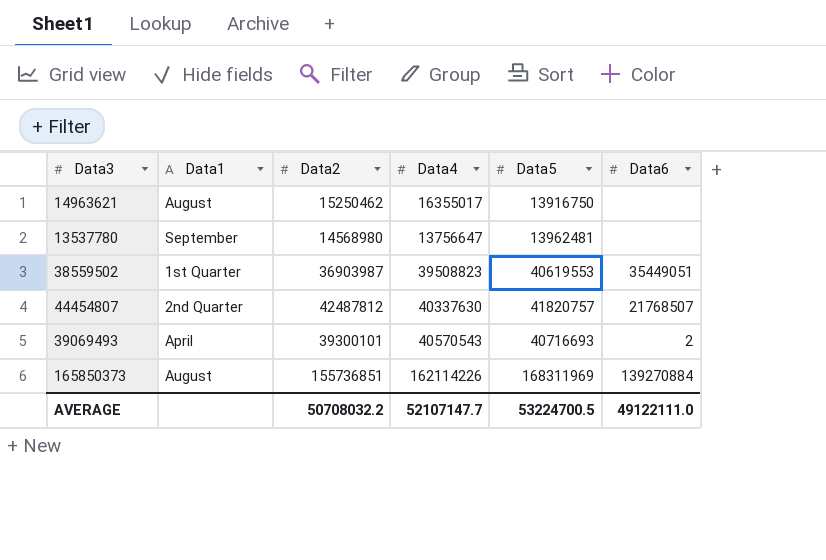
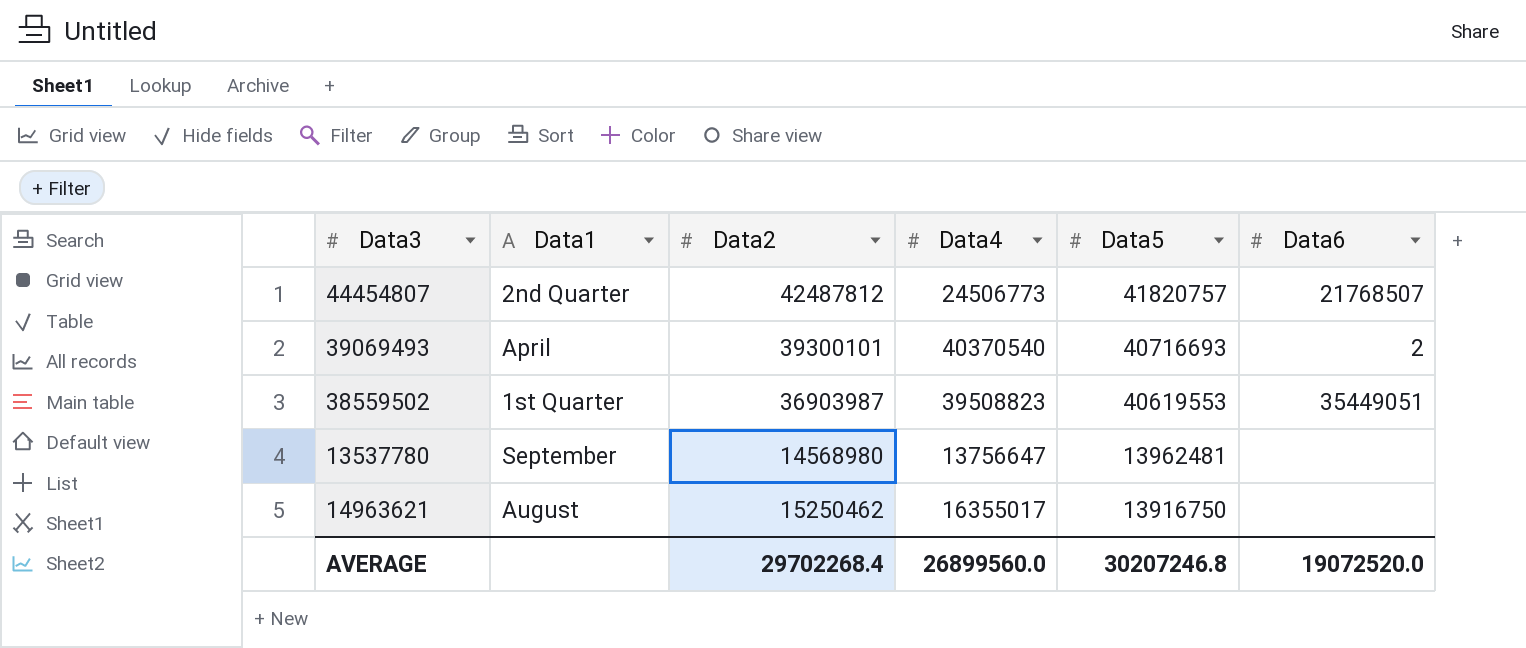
row order: none -> Data5 descending
row 165850373: August | 155736851 | 162114226 | 168311969 | 139270884 -> none
44454807 | Data4: 40337630 -> 24506773
39069493 | Data4: 40570543 -> 40370540
AVERAGE | Data2: 50708032.2 -> 29702268.4
AVERAGE | Data4: 52107147.7 -> 26899560.0
AVERAGE | Data5: 53224700.5 -> 30207246.8
AVERAGE | Data6: 49122111.0 -> 19072520.0

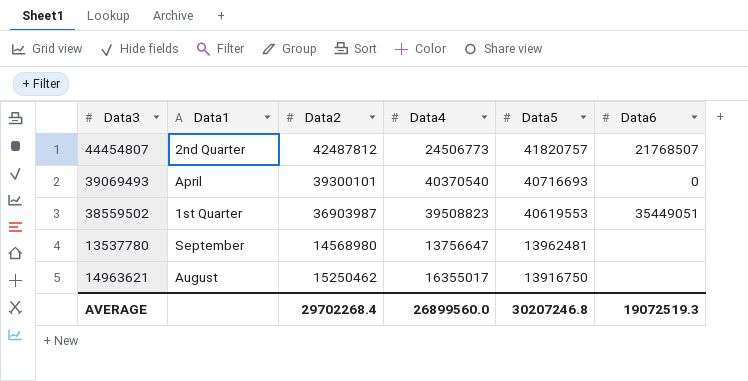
39069493 | Data6: 2 -> 0
AVERAGE | Data6: 19072520.0 -> 19072519.3

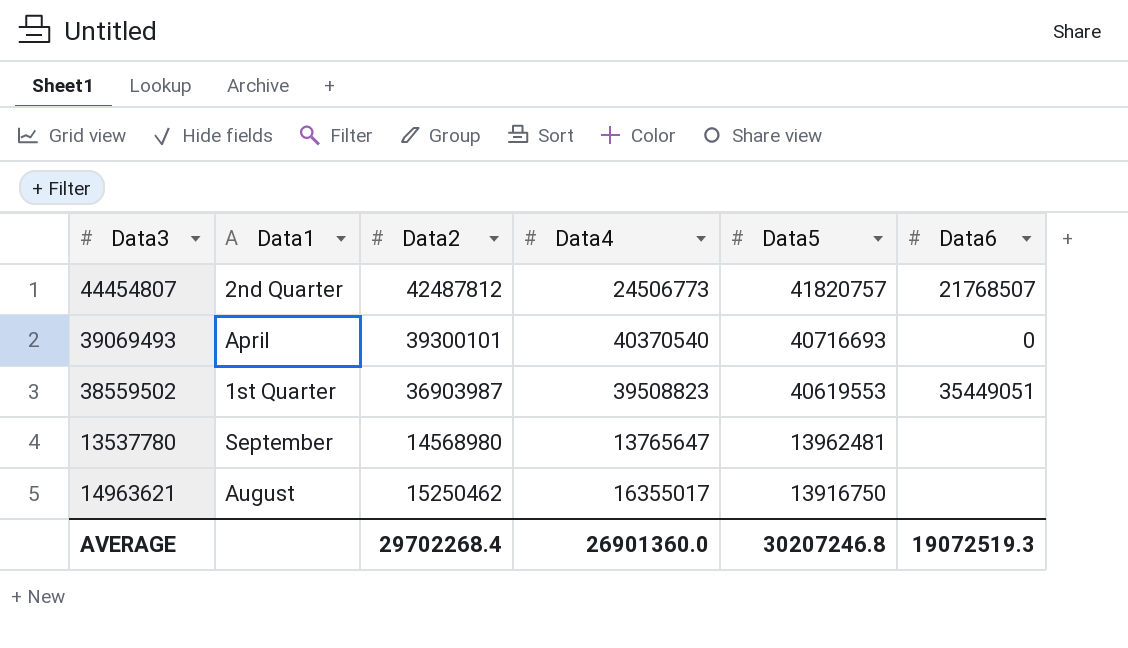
13537780 | Data4: 13756647 -> 13765647
AVERAGE | Data4: 26899560.0 -> 26901360.0

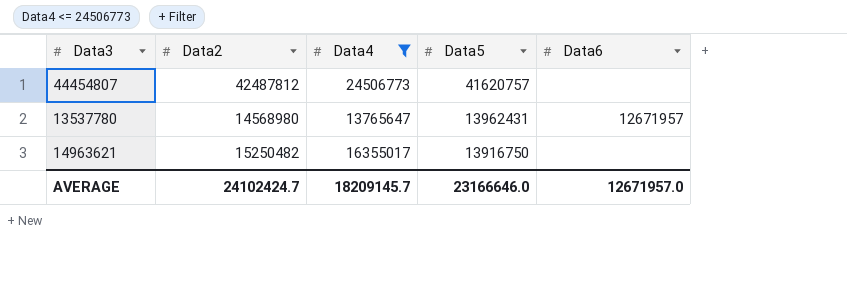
filter: none -> Data4 <= 24506773
column Data1 | position: 2 -> none
44454807 | Data5: 41820757 -> 41620757
44454807 | Data6: 21768507 -> none
13537780 | Data5: 13962481 -> 13962431
13537780 | Data6: none -> 12671957
14963621 | Data2: 15250462 -> 15250482
AVERAGE | Data2: 29702268.4 -> 24102424.7
AVERAGE | Data4: 26901360.0 -> 18209145.7
AVERAGE | Data5: 30207246.8 -> 23166646.0
AVERAGE | Data6: 19072519.3 -> 12671957.0

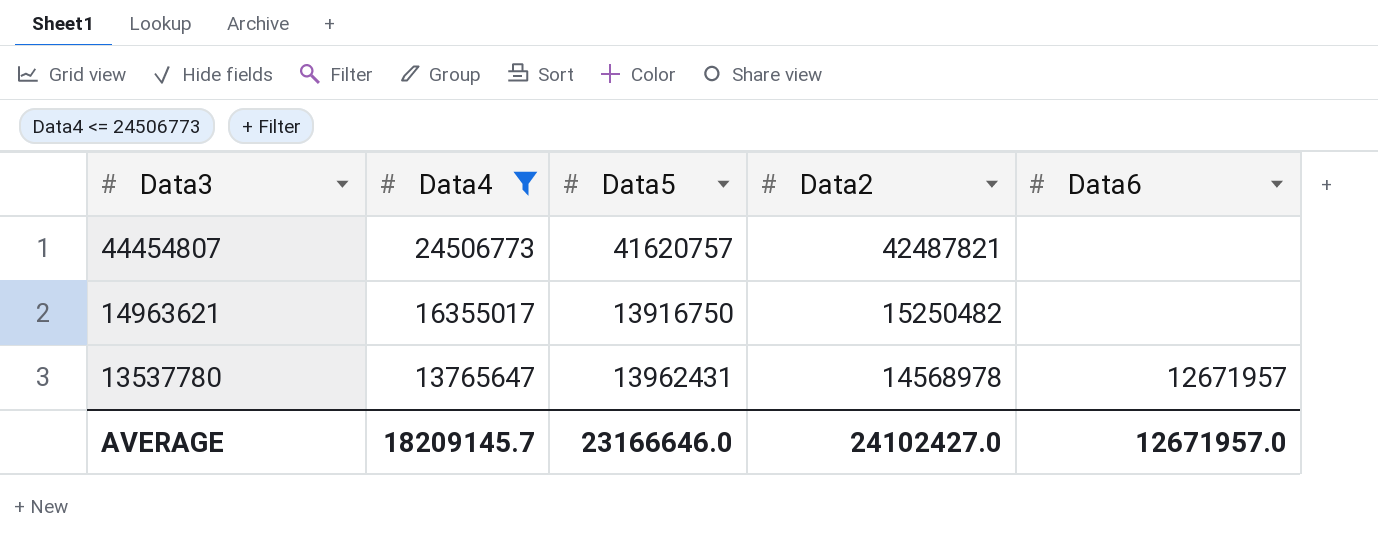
row order: Data5 descending -> Data3 descending
column Data2 | position: 2 -> 4
44454807 | Data2: 42487812 -> 42487821
13537780 | Data2: 14568980 -> 14568978
AVERAGE | Data2: 24102424.7 -> 24102427.0

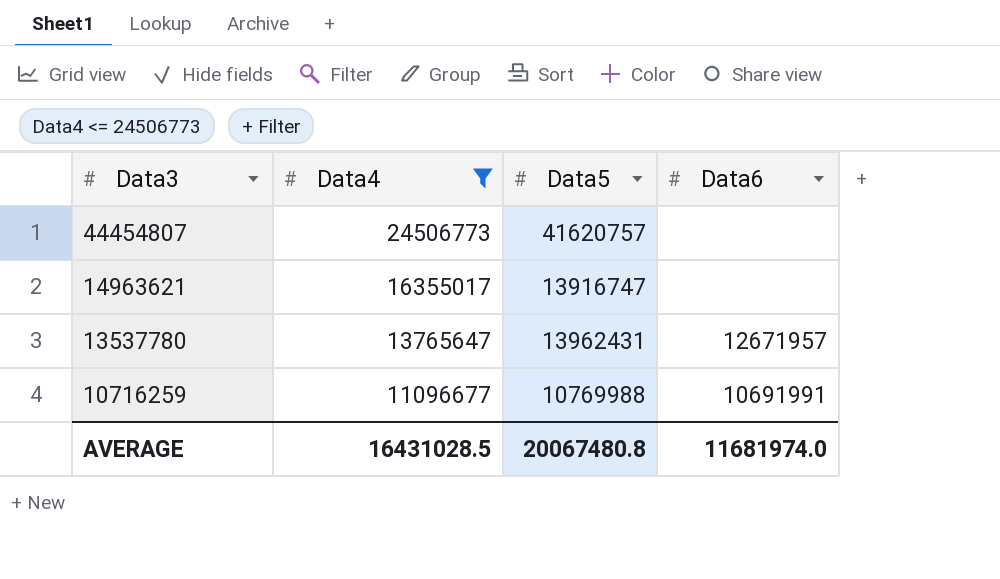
column Data2 | position: 4 -> none
14963621 | Data5: 13916750 -> 13916747
row 10716259: none -> 11096677 | 10769988 | 10691991
AVERAGE | Data4: 18209145.7 -> 16431028.5
AVERAGE | Data5: 23166646.0 -> 20067480.8
AVERAGE | Data6: 12671957.0 -> 11681974.0

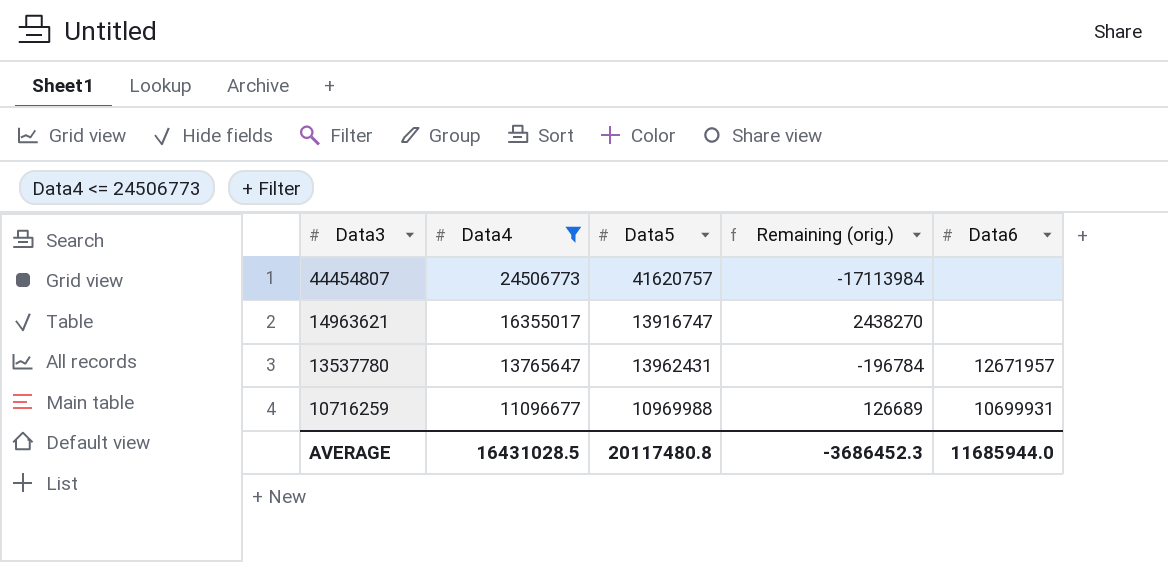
column Remaining (orig.) | formula: none -> [Data4] - [Data5]
10716259 | Data5: 10769988 -> 10969988
10716259 | Data6: 10691991 -> 10699931
AVERAGE | Data5: 20067480.8 -> 20117480.8
AVERAGE | Data6: 11681974.0 -> 11685944.0

